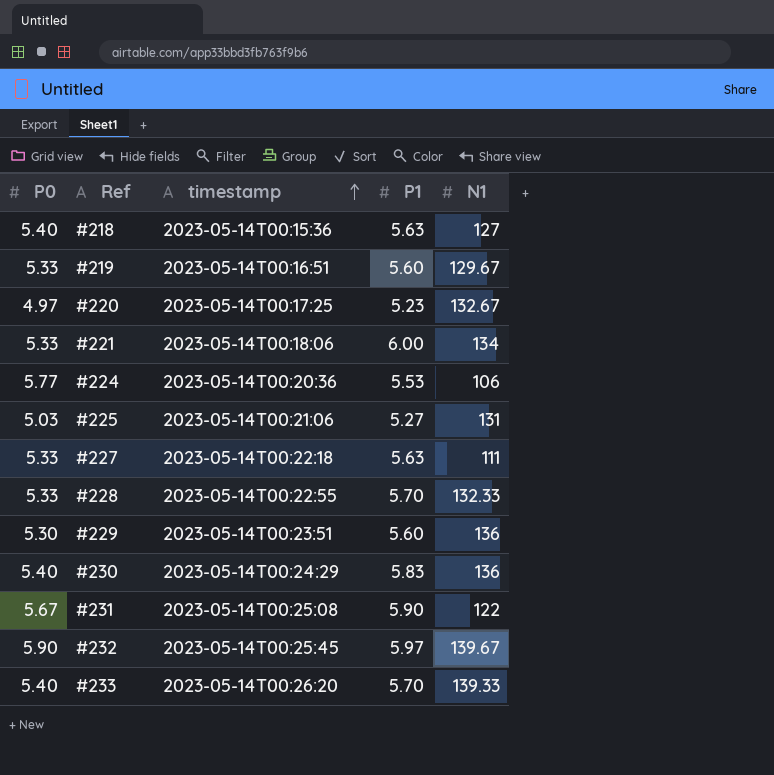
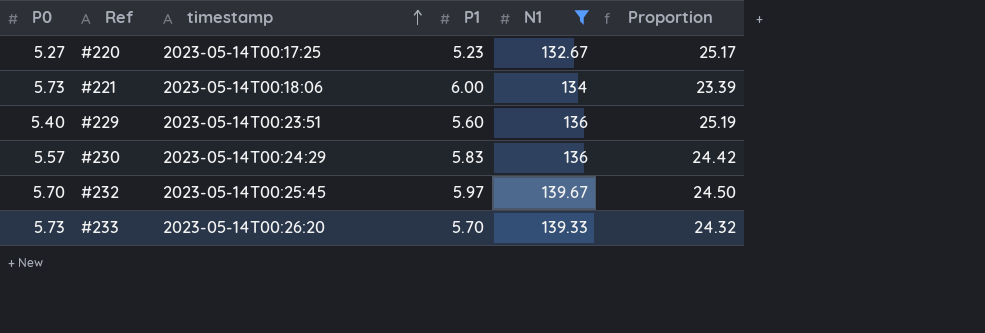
filter: none -> N1 >= 132.67
column Proportion | formula: none -> [N1] / [P0]
#220 | P0: 4.97 -> 5.27
#221 | P0: 5.33 -> 5.73
#229 | P0: 5.30 -> 5.40
#230 | P0: 5.40 -> 5.57
#232 | P0: 5.90 -> 5.70
#233 | P0: 5.40 -> 5.73

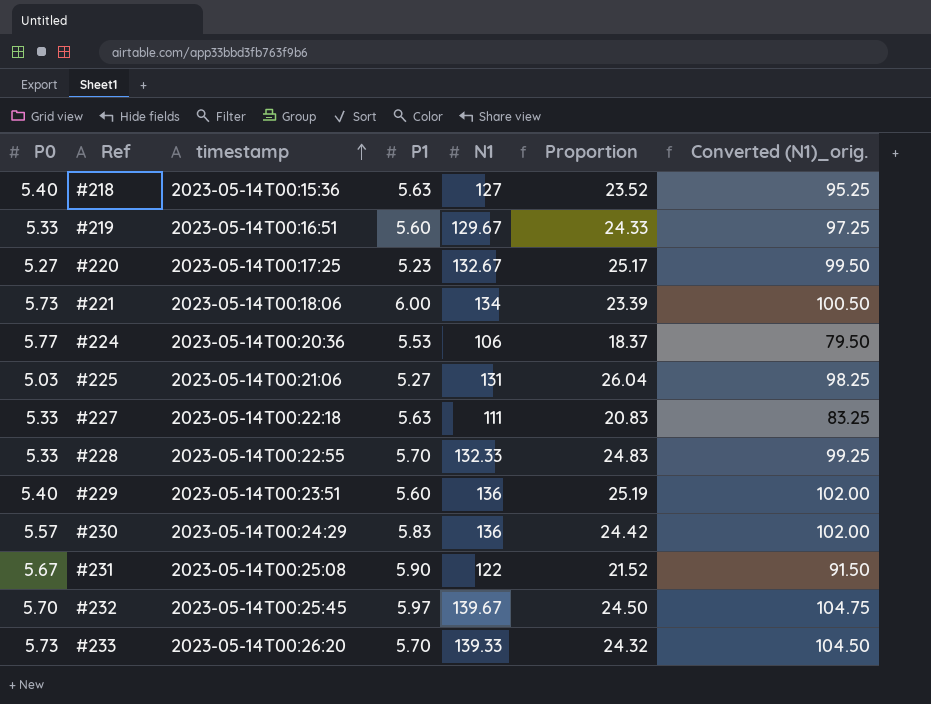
filter: N1 >= 132.67 -> none
column Converted (N1)_orig. | formula: none -> [N1] * 0.75

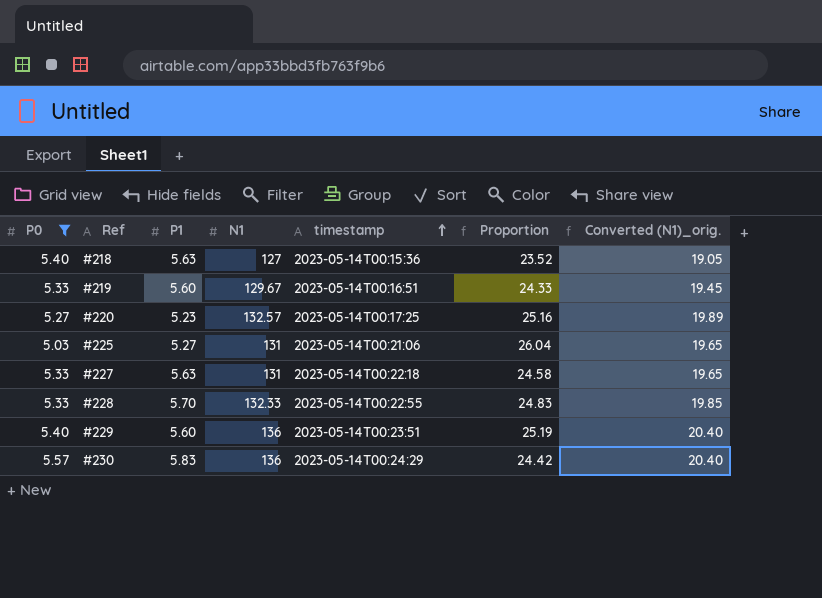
filter: none -> P0 <= 5.57
column timestamp | position: 3 -> 5
column Converted (N1)_orig. | formula: [N1] * 0.75 -> [N1] * 0.15
#220 | N1: 132.67 -> 132.57
#220 | Proportion: 25.17 -> 25.16
#227 | N1: 111 -> 131
#227 | Proportion: 20.83 -> 24.58

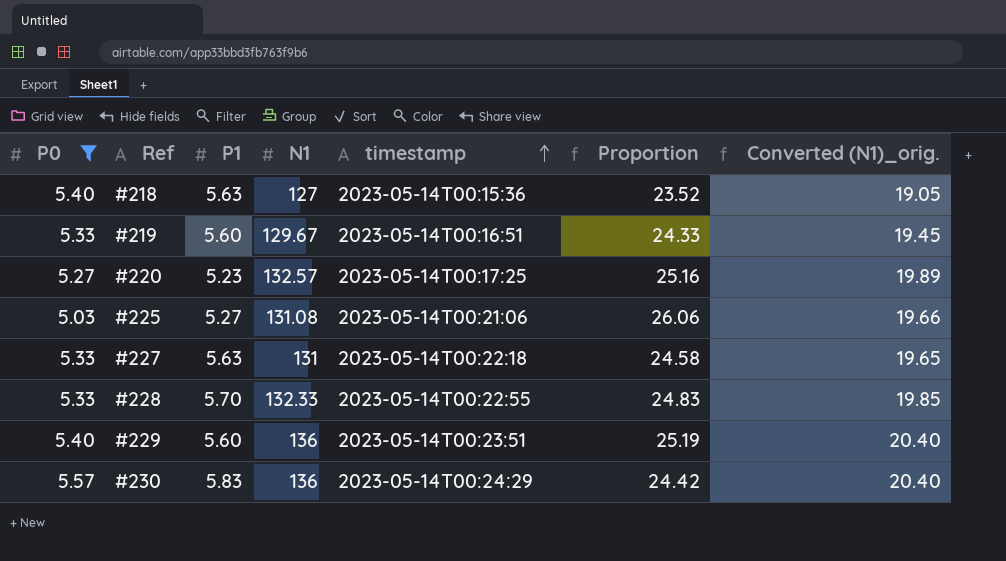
#225 | N1: 131 -> 131.08
#225 | Proportion: 26.04 -> 26.06
#225 | Converted (N1)_orig.: 19.65 -> 19.66

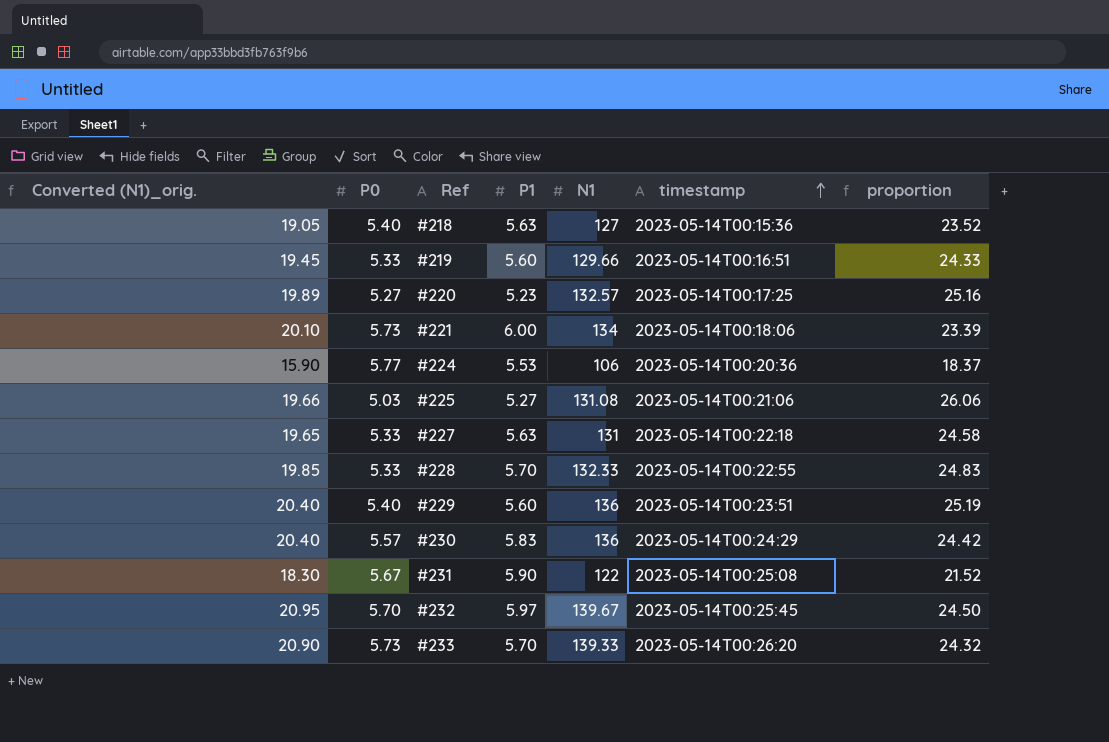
filter: P0 <= 5.57 -> none
column Converted (N1)_orig. | position: 7 -> 1
column name: Proportion -> proportion
#219 | N1: 129.67 -> 129.66

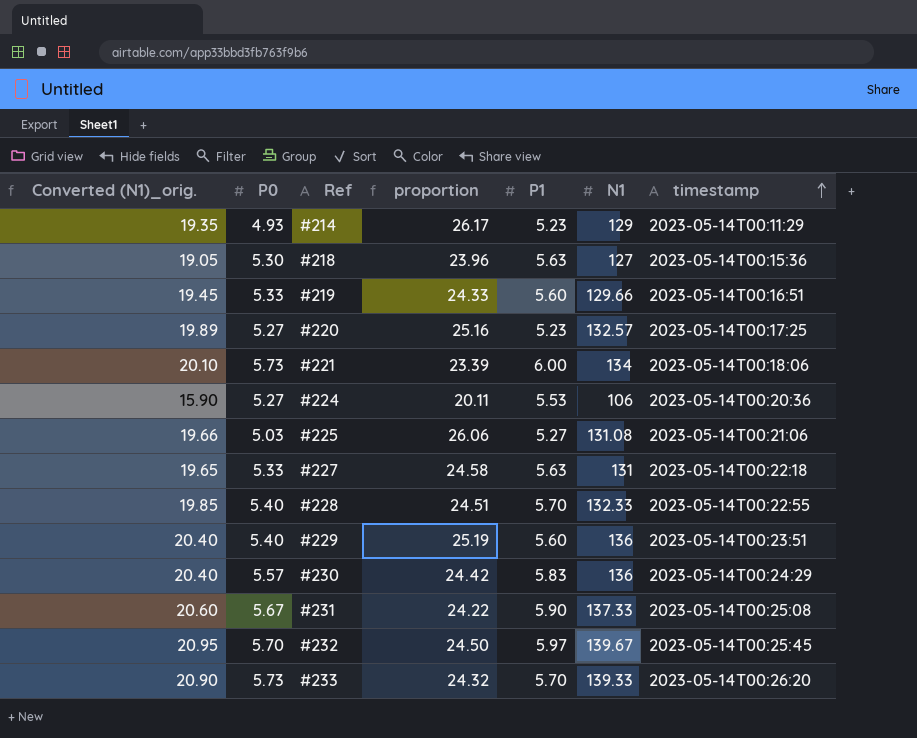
column proportion | position: 7 -> 4
row #214: none -> 19.35 | 4.93 | 26.17 | 5.23 | 129 | 2023-05-14T00:11:29
#218 | P0: 5.40 -> 5.30
#218 | proportion: 23.52 -> 23.96
#224 | P0: 5.77 -> 5.27
#224 | proportion: 18.37 -> 20.11
#228 | P0: 5.33 -> 5.40
#228 | proportion: 24.83 -> 24.51
#231 | Converted (N1)_orig.: 18.30 -> 20.60
#231 | proportion: 21.52 -> 24.22
#231 | N1: 122 -> 137.33

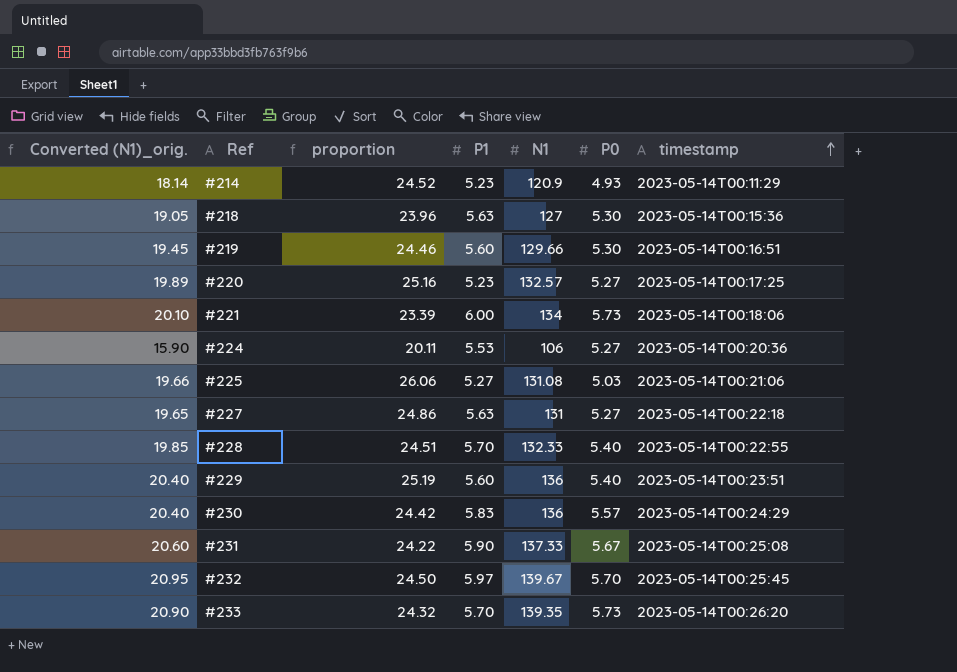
column P0 | position: 2 -> 6
#214 | Converted (N1)_orig.: 19.35 -> 18.14
#214 | proportion: 26.17 -> 24.52
#214 | N1: 129 -> 120.9
#219 | proportion: 24.33 -> 24.46
#219 | P0: 5.33 -> 5.30
#227 | proportion: 24.58 -> 24.86
#227 | P0: 5.33 -> 5.27
#233 | N1: 139.33 -> 139.35

